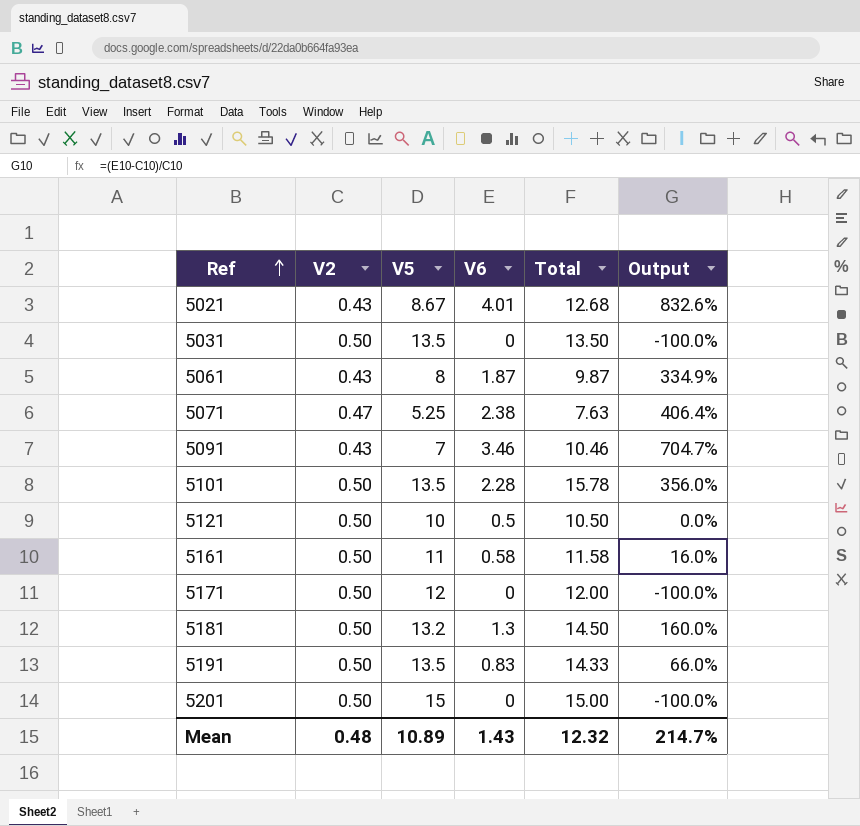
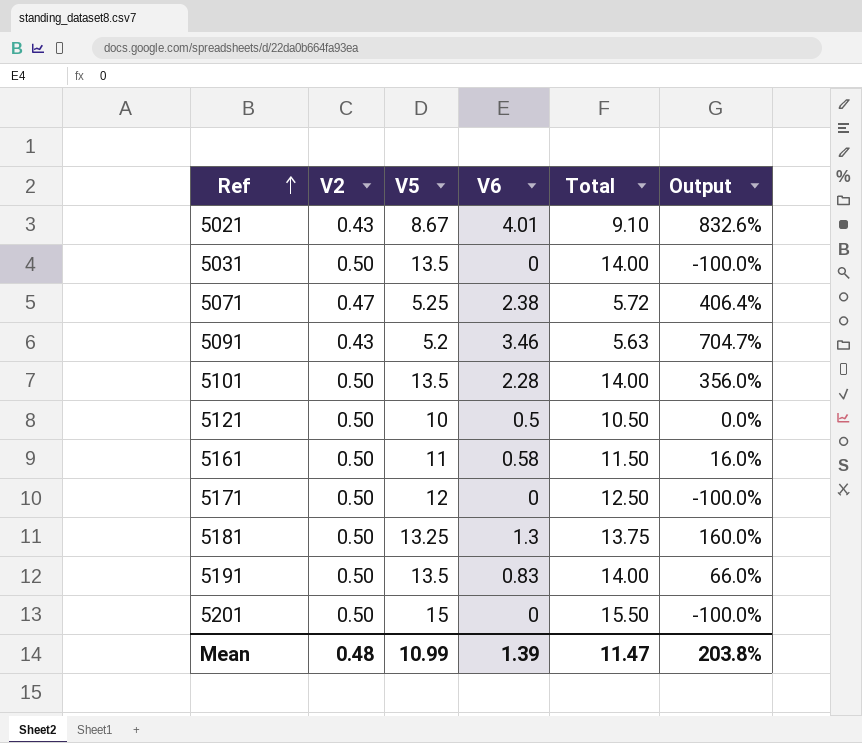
column Total | formula: [V5] + [V6] -> [V2] + [V5]
row 5061: 0.43 | 8 | 1.87 | 9.87 | 334.9% -> none
5091 | V5: 7 -> 5.2
5181 | V5: 13.2 -> 13.25
Mean | V5: 10.89 -> 10.99
Mean | V6: 1.43 -> 1.39
Mean | Total: 12.32 -> 11.47
Mean | Output: 214.7% -> 203.8%

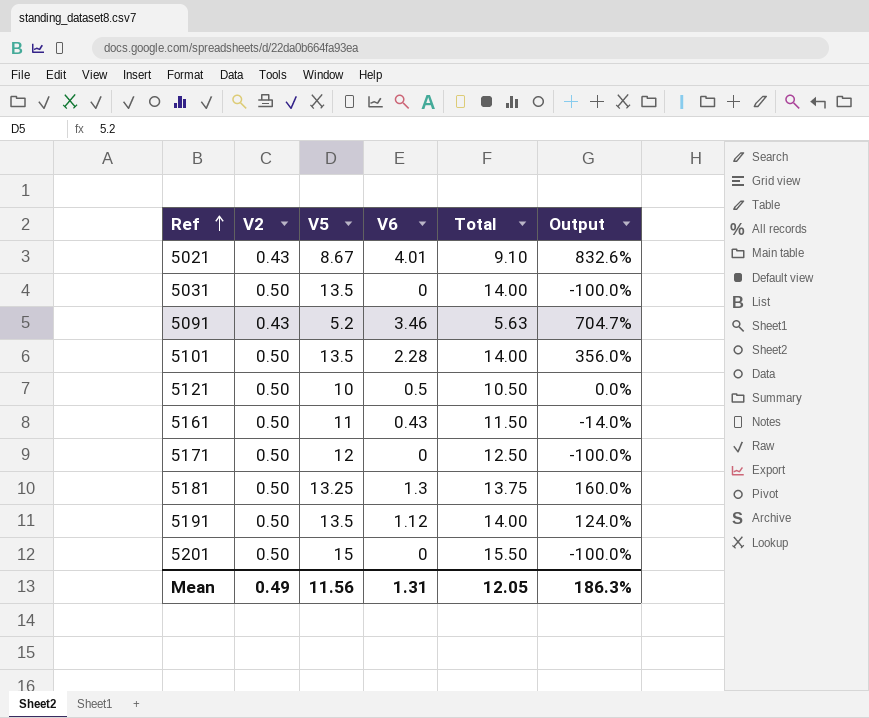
row 5071: 0.47 | 5.25 | 2.38 | 5.72 | 406.4% -> none
5161 | V6: 0.58 -> 0.43
5161 | Output: 16.0% -> -14.0%
5191 | V6: 0.83 -> 1.12
5191 | Output: 66.0% -> 124.0%
Mean | V2: 0.48 -> 0.49
Mean | V5: 10.99 -> 11.56
Mean | V6: 1.39 -> 1.31
Mean | Total: 11.47 -> 12.05
Mean | Output: 203.8% -> 186.3%

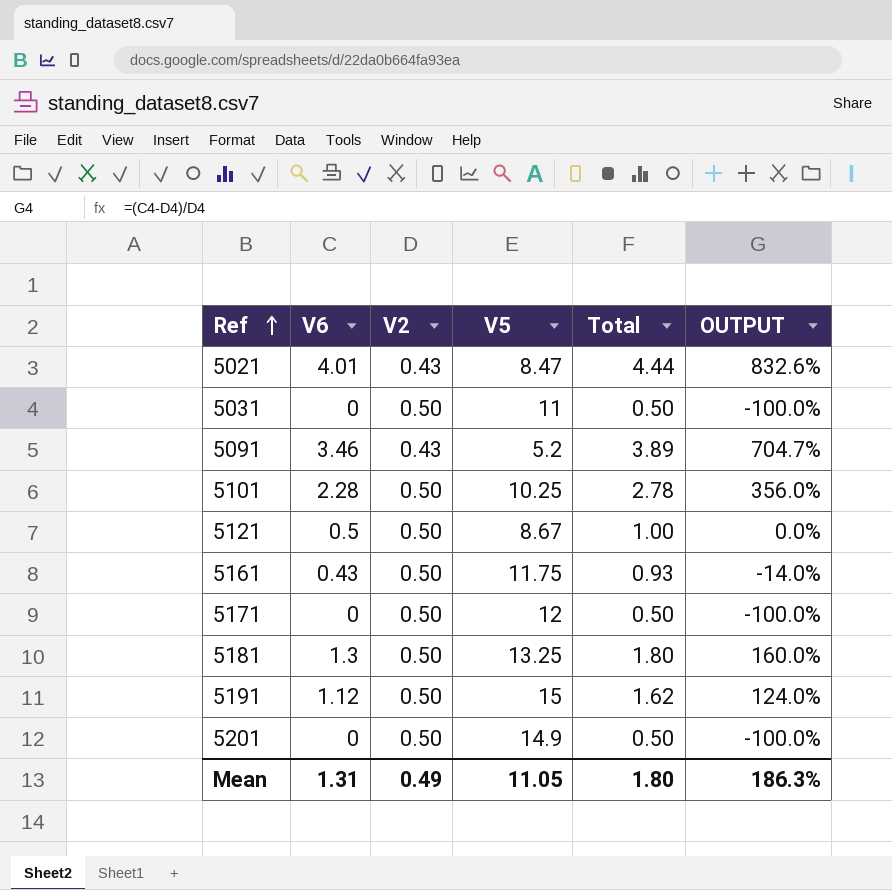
column V6 | position: 4 -> 2
column Total | formula: [V2] + [V5] -> [V6] + [V2]
column name: Output -> OUTPUT
5021 | V5: 8.67 -> 8.47
5031 | V5: 13.5 -> 11
5101 | V5: 13.5 -> 10.25
5121 | V5: 10 -> 8.67
5161 | V5: 11 -> 11.75
5191 | V5: 13.5 -> 15
5201 | V5: 15 -> 14.9
Mean | V5: 11.56 -> 11.05
Mean | Total: 12.05 -> 1.80

